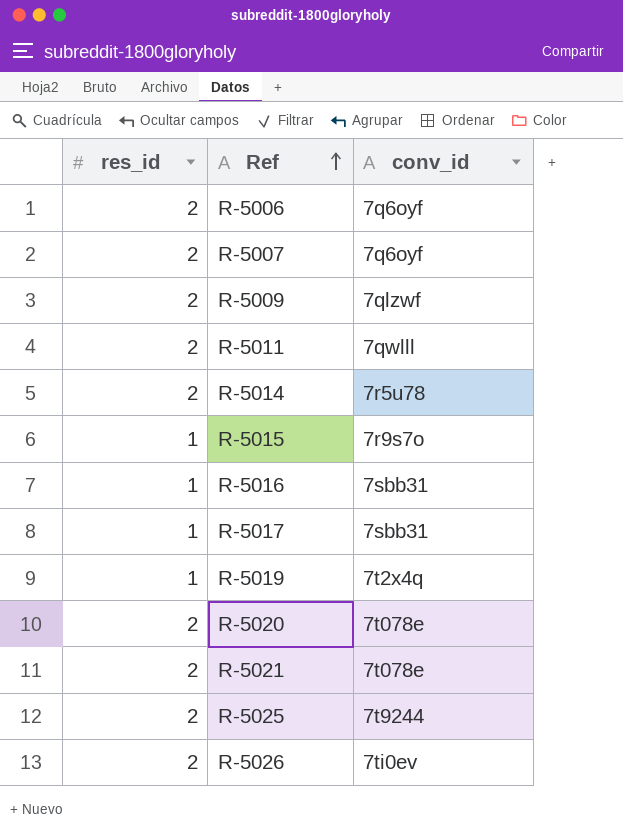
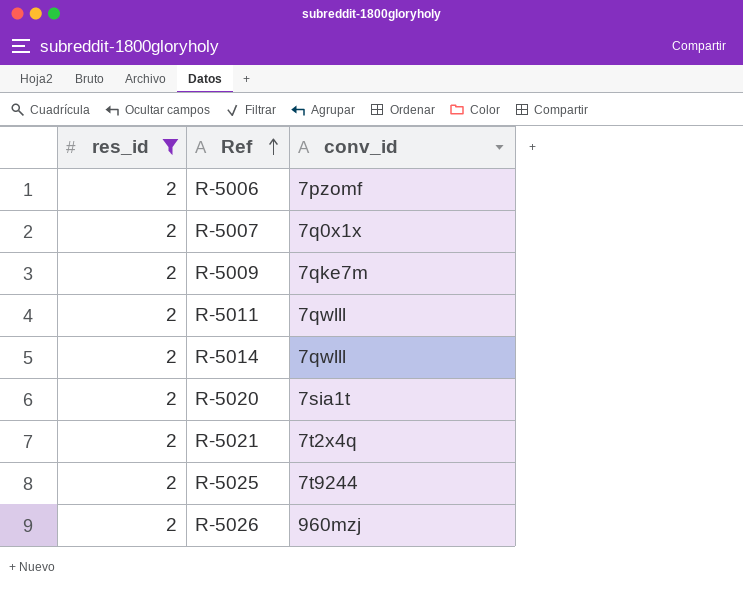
filter: none -> res_id = 2
R-5006 | conv_id: 7q6oyf -> 7pzomf
R-5007 | conv_id: 7q6oyf -> 7q0x1x
R-5009 | conv_id: 7qlzwf -> 7qke7m
R-5014 | conv_id: 7r5u78 -> 7qwlll
R-5020 | conv_id: 7t078e -> 7sia1t
R-5021 | conv_id: 7t078e -> 7t2x4q
R-5026 | conv_id: 7ti0ev -> 960mzj

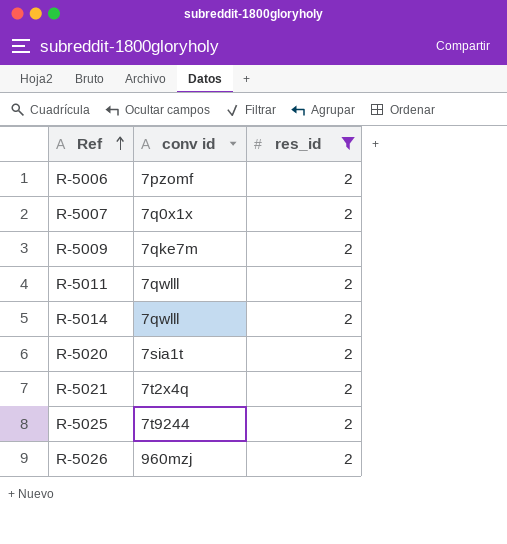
column name: conv_id -> conv id
column res_id | position: 1 -> 3

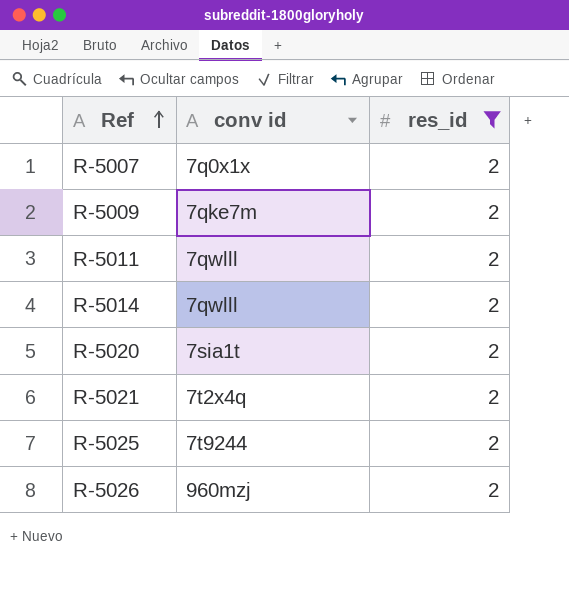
row R-5006: 7pzomf | 2 -> none

